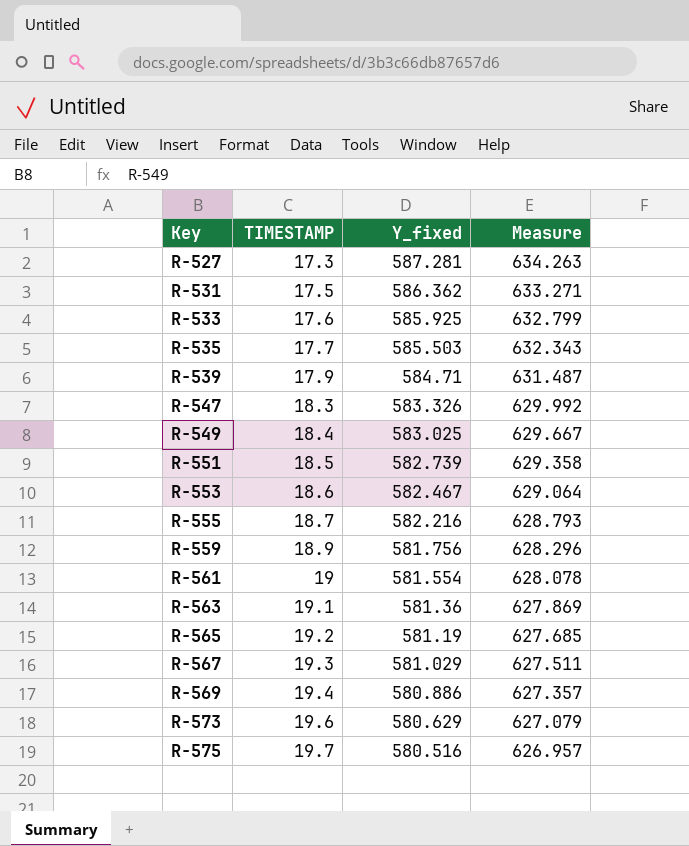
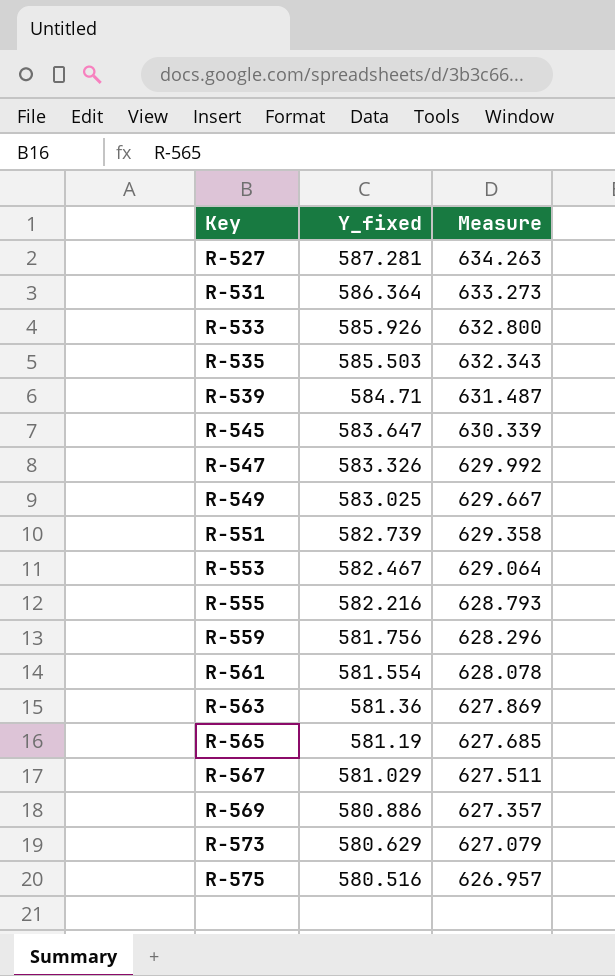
column TIMESTAMP | position: 2 -> none
R-531 | Y_fixed: 586.362 -> 586.364
R-531 | Measure: 633.271 -> 633.273
R-533 | Y_fixed: 585.925 -> 585.926
R-533 | Measure: 632.799 -> 632.800
row R-545: none -> 583.647 | 630.339

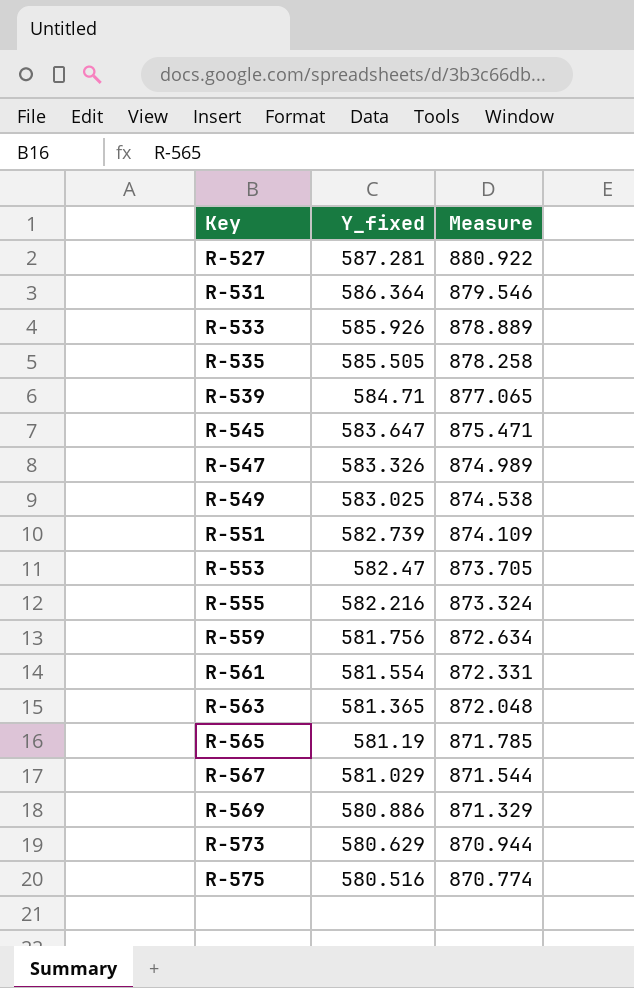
column Measure | formula: [Y_fixed] * 1.08 -> [Y_fixed] * 1.5
R-535 | Y_fixed: 585.503 -> 585.505
R-553 | Y_fixed: 582.467 -> 582.47
R-563 | Y_fixed: 581.36 -> 581.365

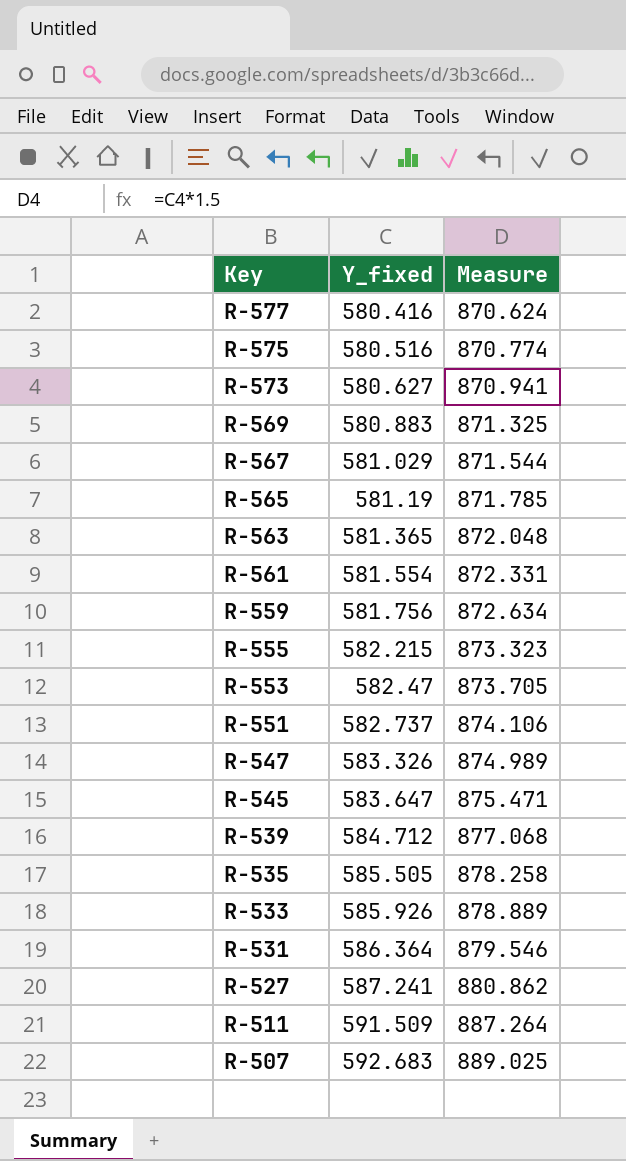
row order: Key ascending -> Key descending
row R-549: 583.025 | 874.538 -> none
row R-577: none -> 580.416 | 870.624
R-573 | Y_fixed: 580.629 -> 580.627
R-573 | Measure: 870.944 -> 870.941
R-569 | Y_fixed: 580.886 -> 580.883
R-569 | Measure: 871.329 -> 871.325
R-555 | Y_fixed: 582.216 -> 582.215
R-555 | Measure: 873.324 -> 873.323
R-551 | Y_fixed: 582.739 -> 582.737
R-551 | Measure: 874.109 -> 874.106
R-539 | Y_fixed: 584.71 -> 584.712
R-539 | Measure: 877.065 -> 877.068
R-527 | Y_fixed: 587.281 -> 587.241
R-527 | Measure: 880.922 -> 880.862
row R-511: none -> 591.509 | 887.264
row R-507: none -> 592.683 | 889.025

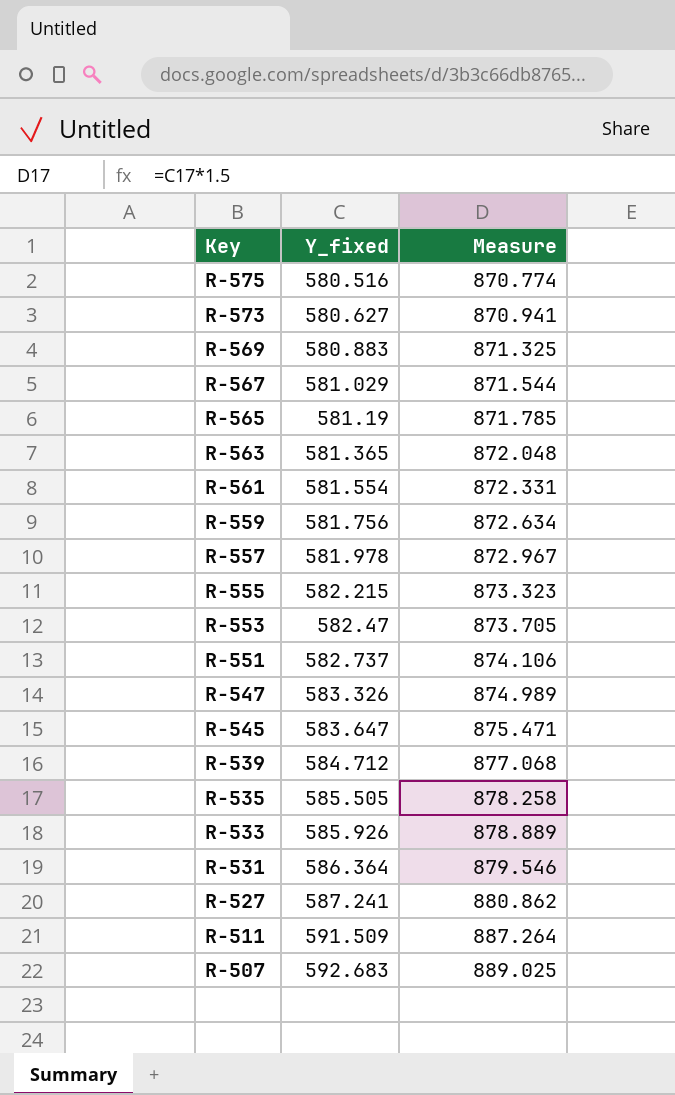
row R-577: 580.416 | 870.624 -> none
row R-557: none -> 581.978 | 872.967

